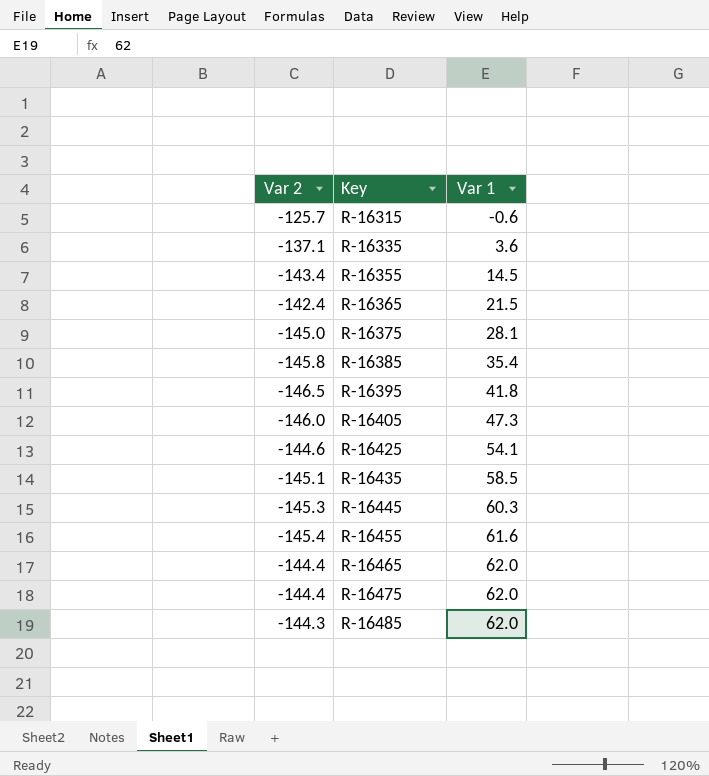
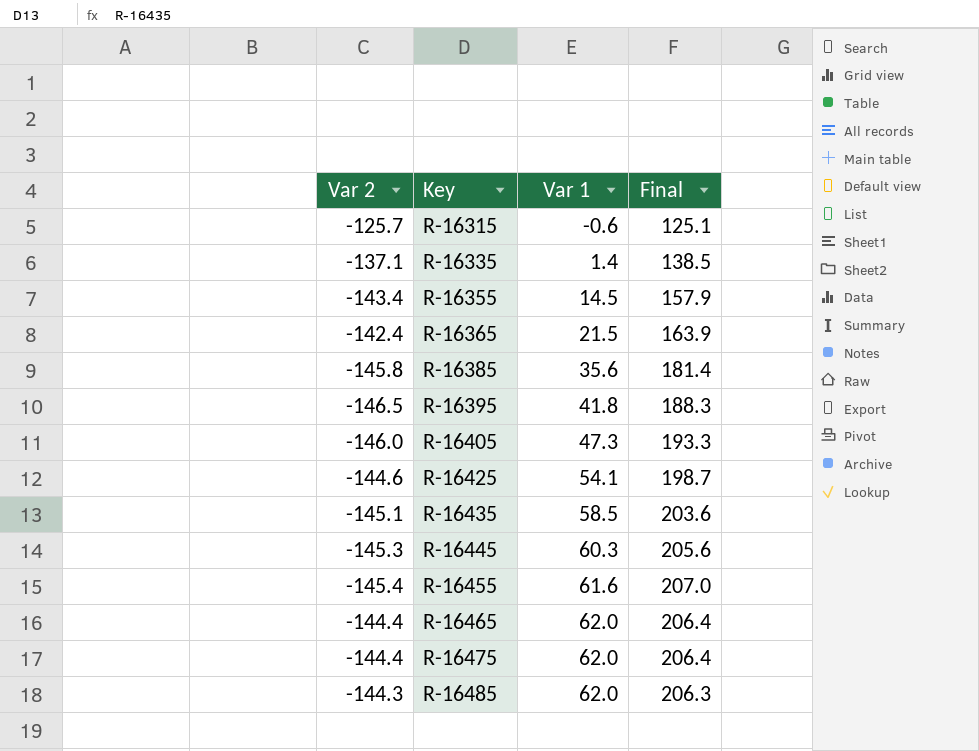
column Final | formula: none -> [Var 1] - [Var 2]
row R-16375: -145.0 | 28.1 -> none
R-16335 | Var 1: 3.6 -> 1.4
R-16385 | Var 1: 35.4 -> 35.6

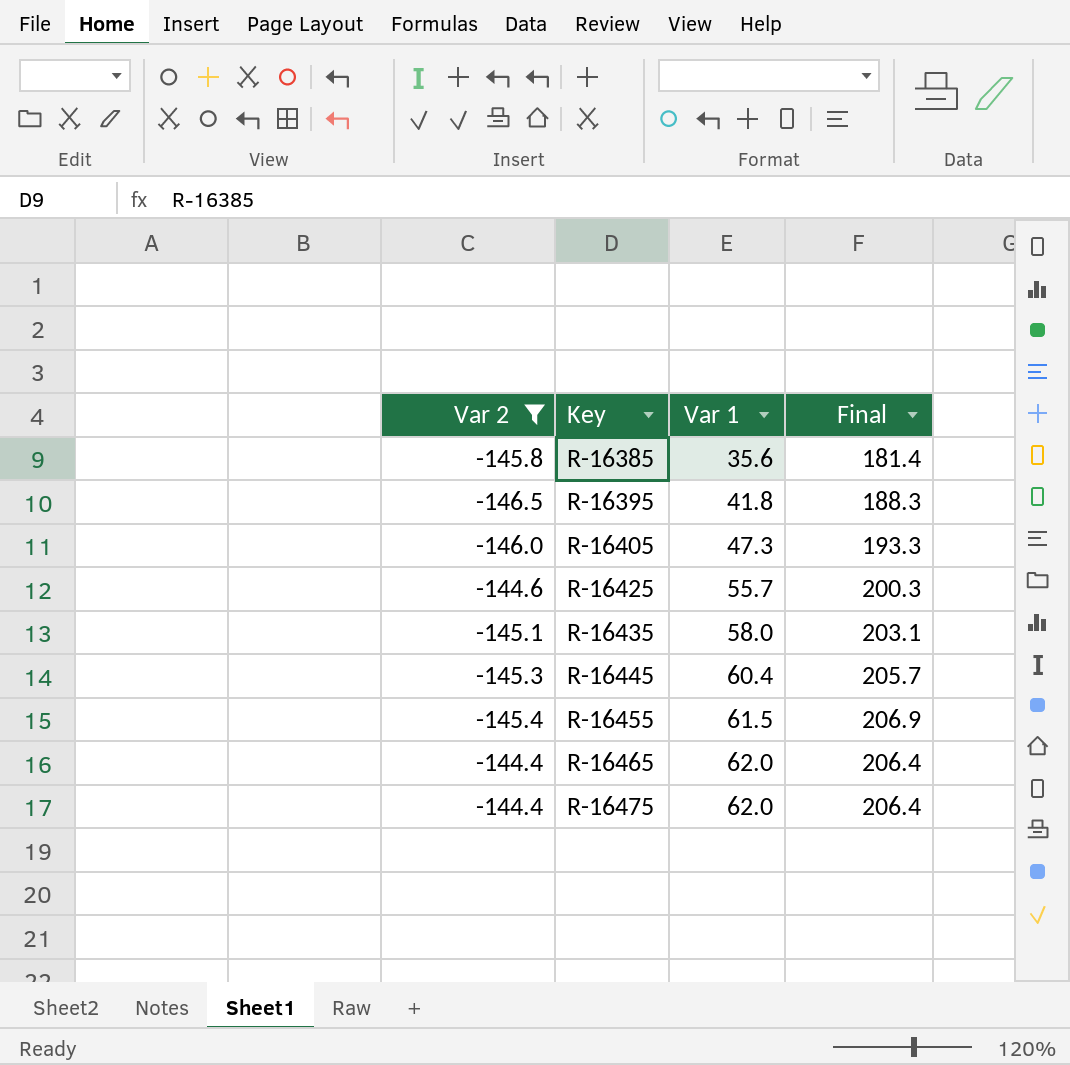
filter: none -> Var 2 <= -144.4
R-16425 | Var 1: 54.1 -> 55.7
R-16425 | Final: 198.7 -> 200.3
R-16435 | Var 1: 58.5 -> 58.0
R-16435 | Final: 203.6 -> 203.1
R-16445 | Var 1: 60.3 -> 60.4
R-16445 | Final: 205.6 -> 205.7
R-16455 | Var 1: 61.6 -> 61.5
R-16455 | Final: 207.0 -> 206.9

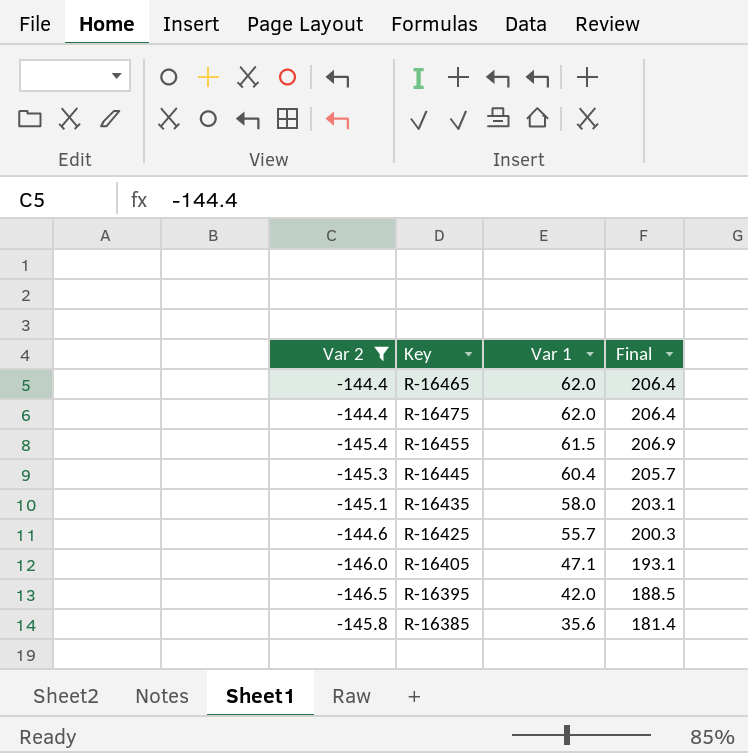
row order: Key ascending -> Var 1 descending
R-16405 | Var 1: 47.3 -> 47.1
R-16405 | Final: 193.3 -> 193.1
R-16395 | Var 1: 41.8 -> 42.0
R-16395 | Final: 188.3 -> 188.5

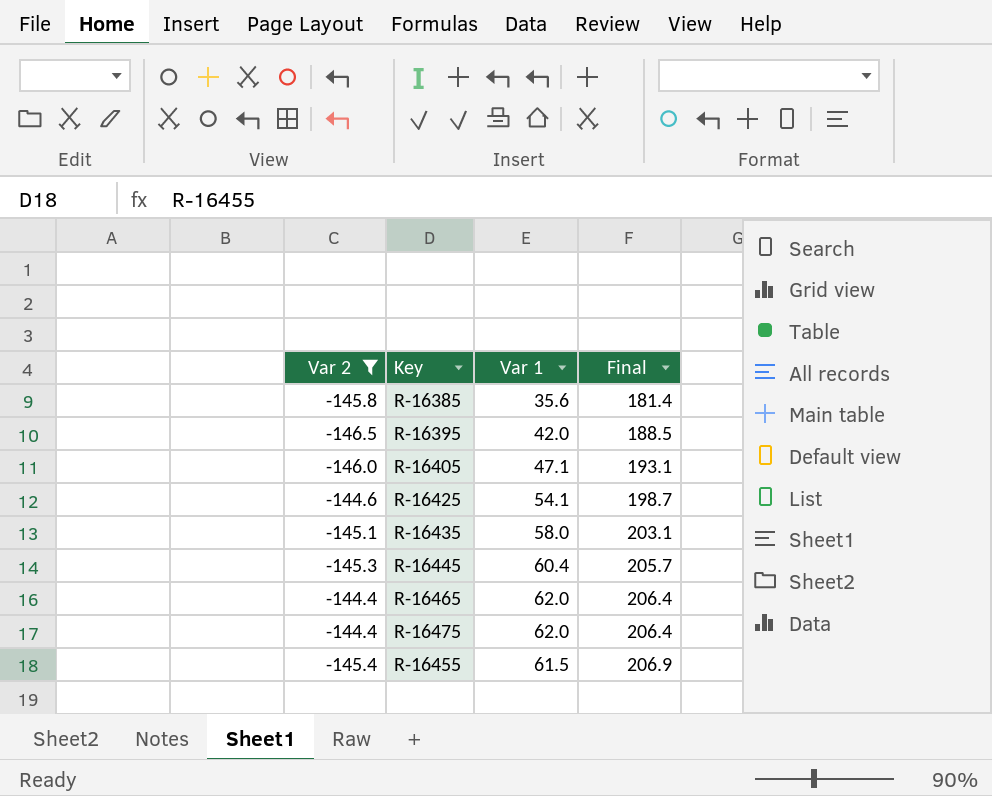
row order: Var 1 descending -> Final ascending
R-16425 | Var 1: 55.7 -> 54.1
R-16425 | Final: 200.3 -> 198.7

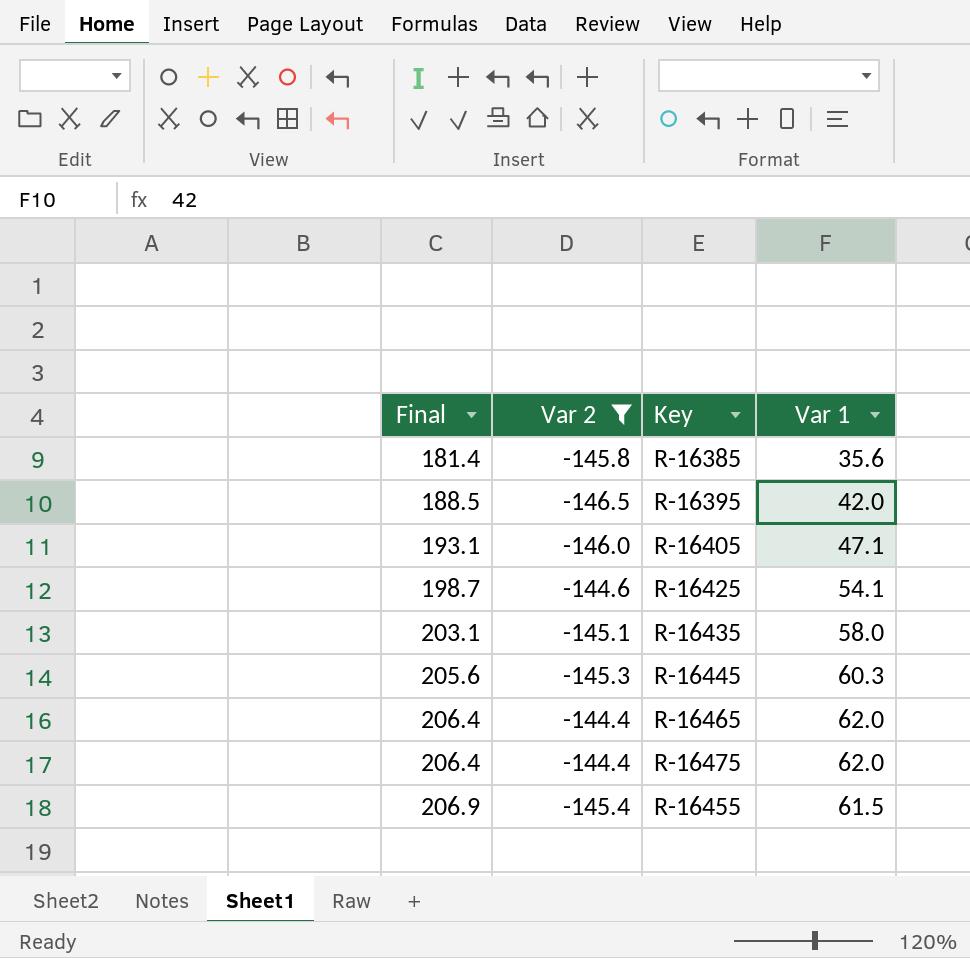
column Final | position: 4 -> 1
R-16445 | Final: 205.7 -> 205.6
R-16445 | Var 1: 60.4 -> 60.3

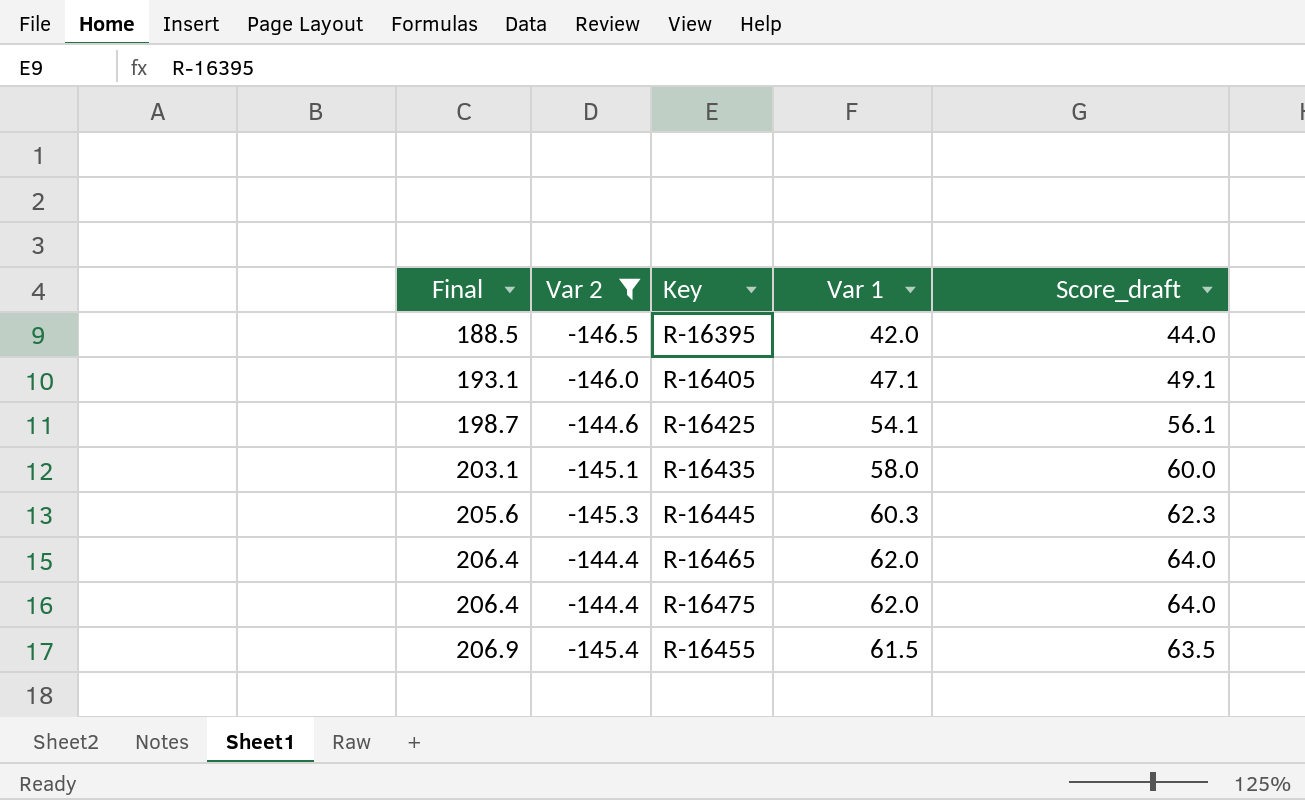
column Score_draft | formula: none -> [Var 1] + 2
row R-16385: 181.4 | -145.8 | 35.6 -> none

